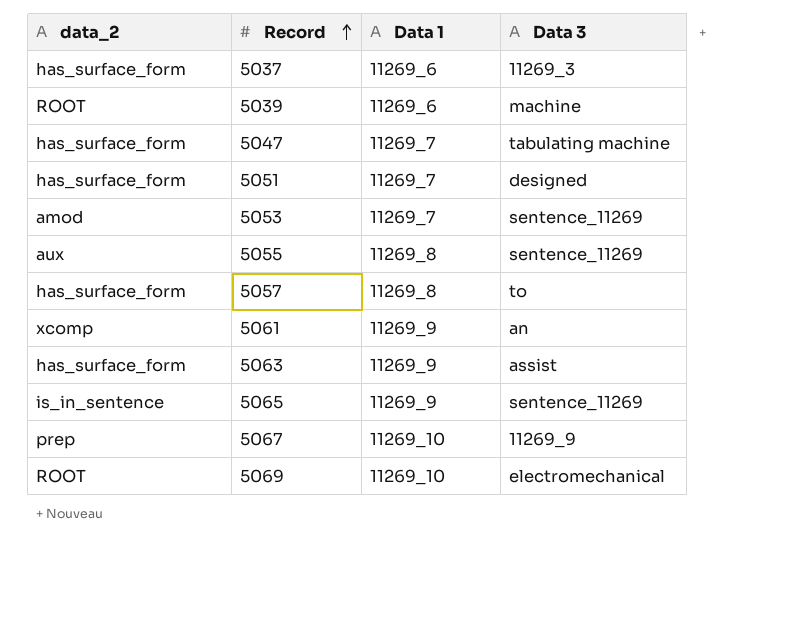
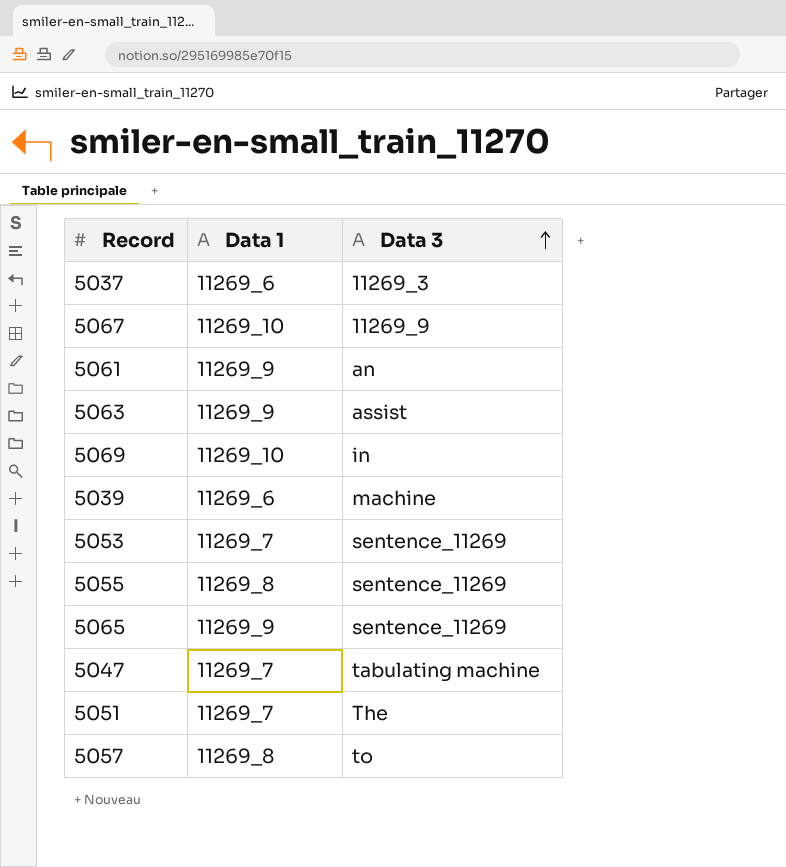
row order: Record ascending -> Data 3 ascending
column data_2 | position: 1 -> none
5069 | Data 3: electromechanical -> in
5051 | Data 3: designed -> The

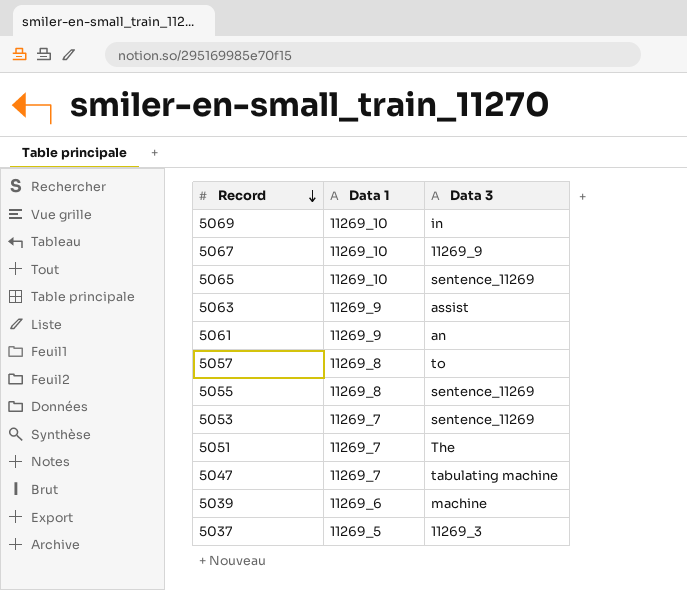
row order: Data 3 ascending -> Record descending
5065 | Data 1: 11269_9 -> 11269_10
5037 | Data 1: 11269_6 -> 11269_5

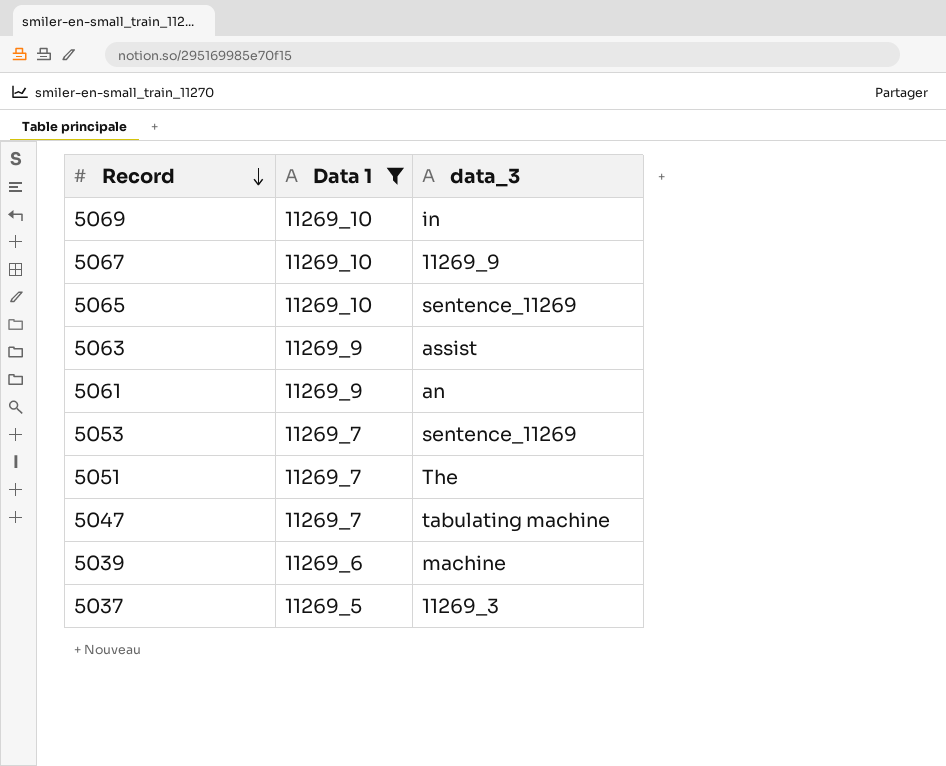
filter: none -> Data 1 != 11269_8
column name: Data 3 -> data_3

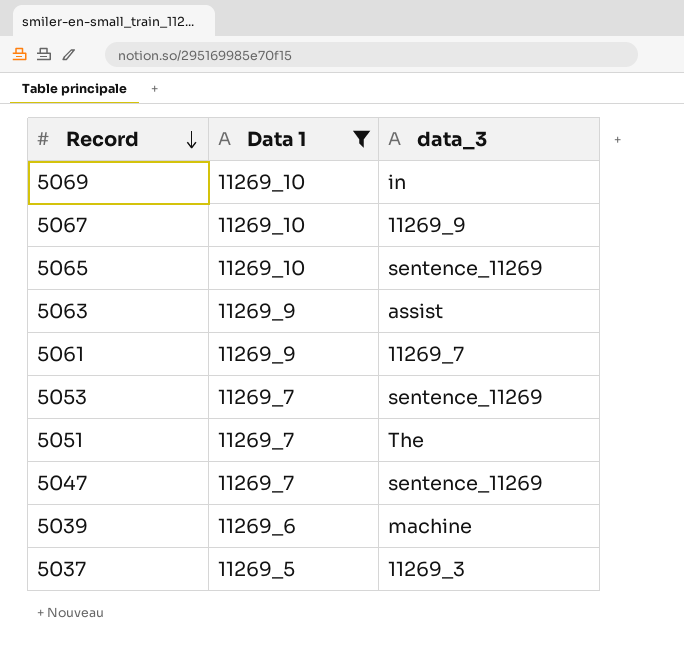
5061 | data_3: an -> 11269_7
5047 | data_3: tabulating machine -> sentence_11269

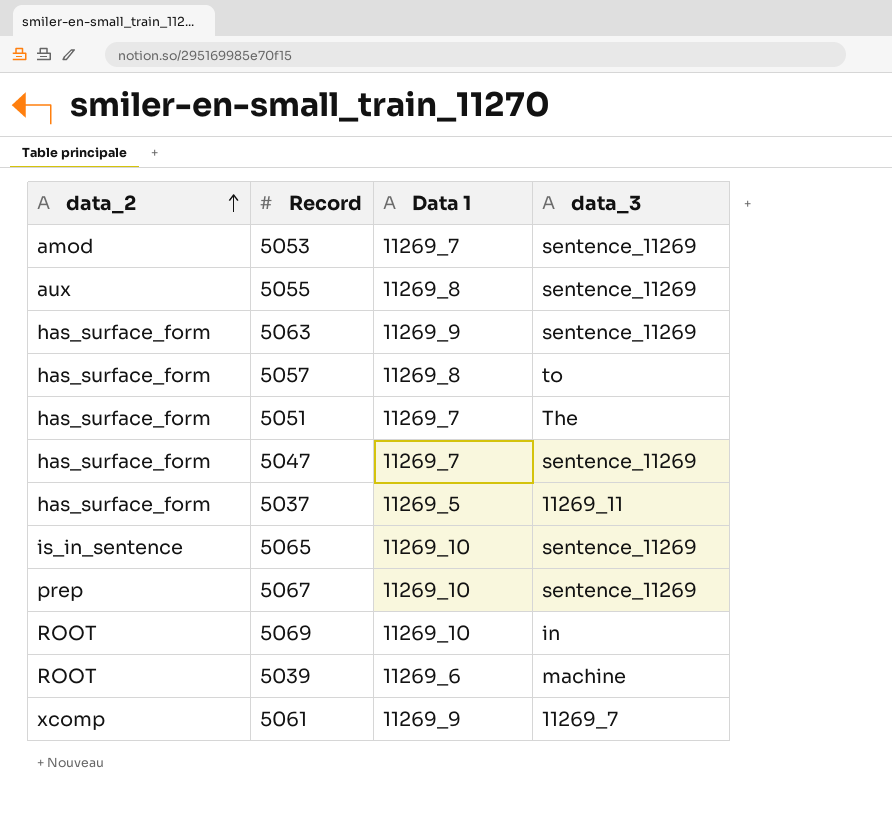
filter: Data 1 != 11269_8 -> none
row order: Record descending -> data_2 ascending
column data_2 | position: none -> 1
5063 | data_3: assist -> sentence_11269
5037 | data_3: 11269_3 -> 11269_11
5067 | data_3: 11269_9 -> sentence_11269

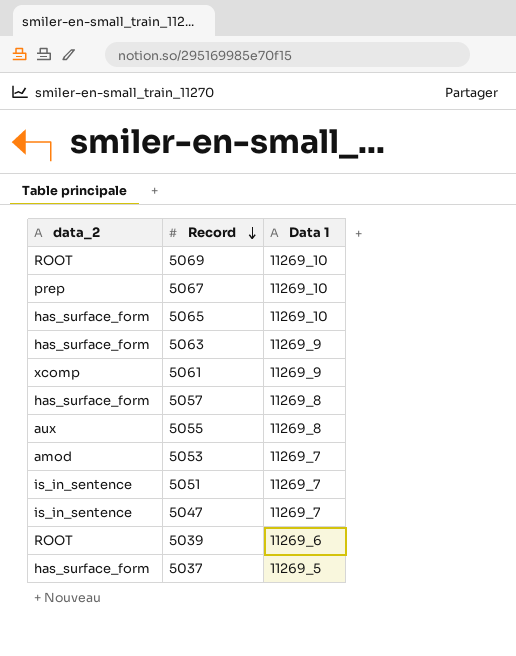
row order: data_2 ascending -> Record descending
column data_3 | position: 4 -> none
5065 | data_2: is_in_sentence -> has_surface_form
5051 | data_2: has_surface_form -> is_in_sentence
5047 | data_2: has_surface_form -> is_in_sentence

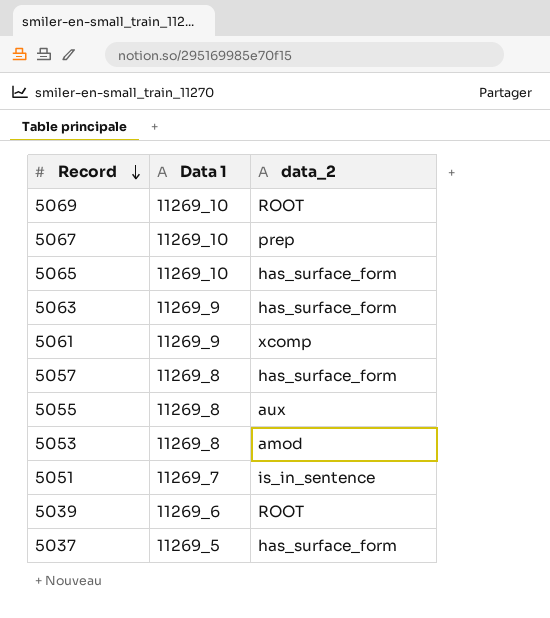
column data_2 | position: 1 -> 3
row 5047: is_in_sentence | 11269_7 -> none
5053 | Data 1: 11269_7 -> 11269_8

